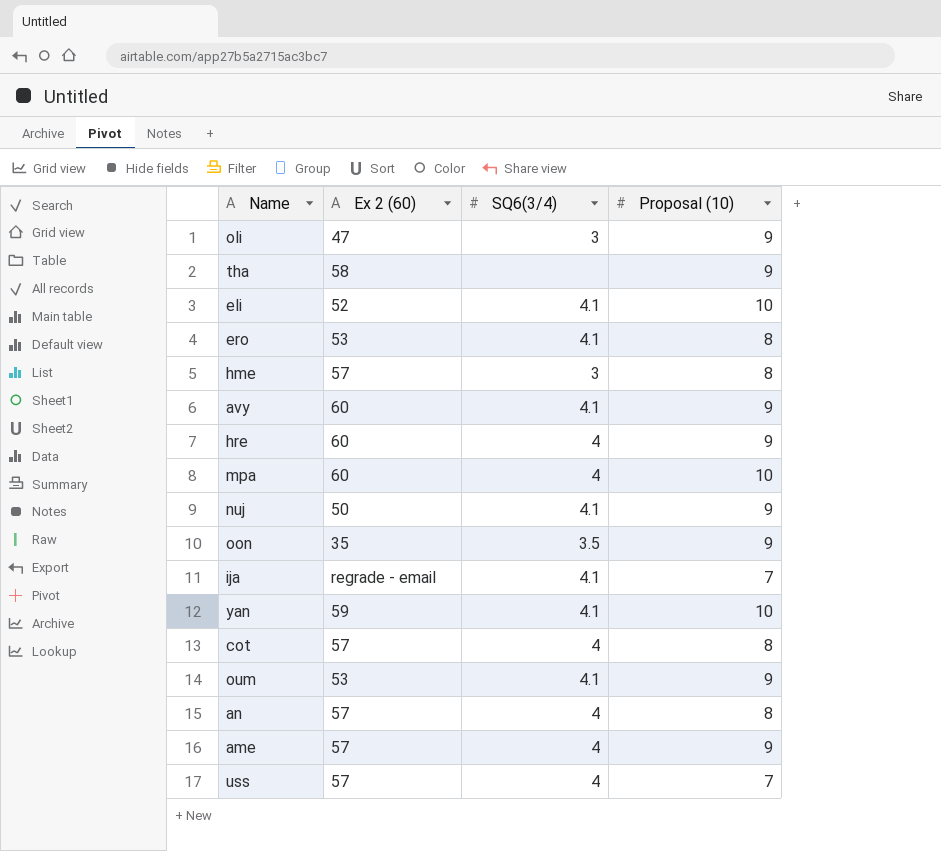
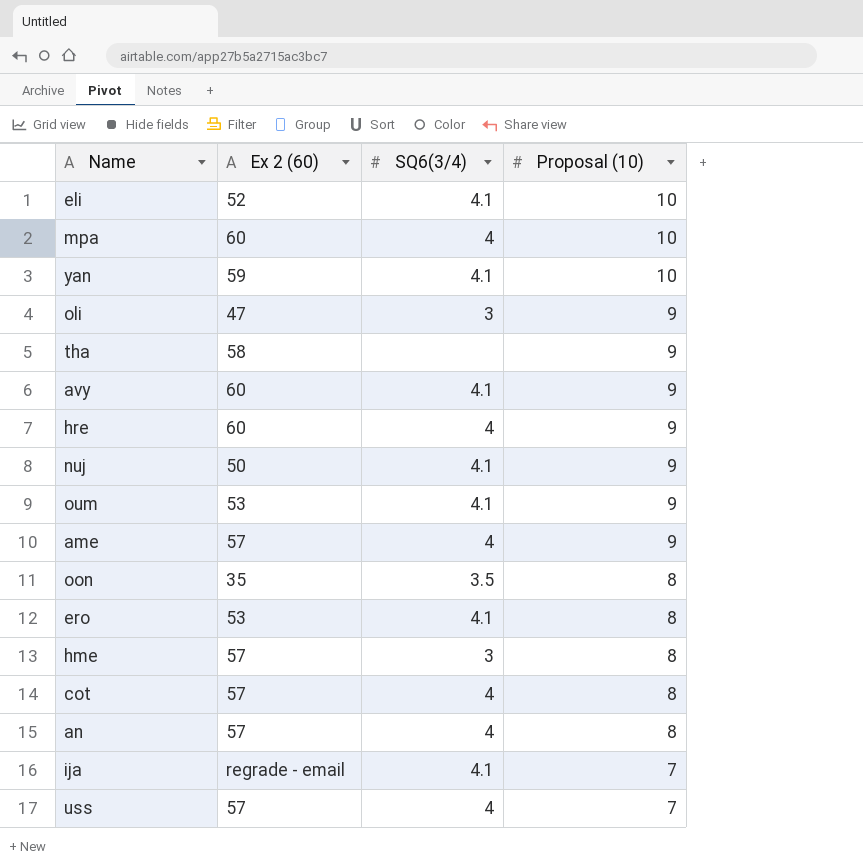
row order: none -> Proposal (10) descending
oon | Proposal (10): 9 -> 8

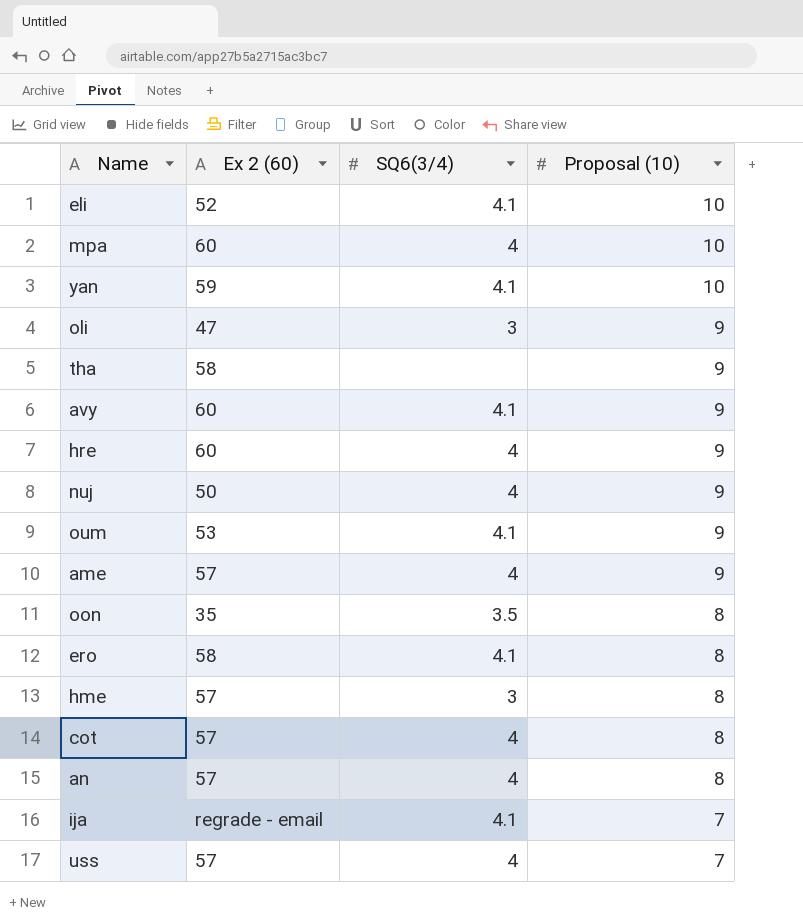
nuj | SQ6(3/4): 4.1 -> 4
ero | Ex 2 (60): 53 -> 58

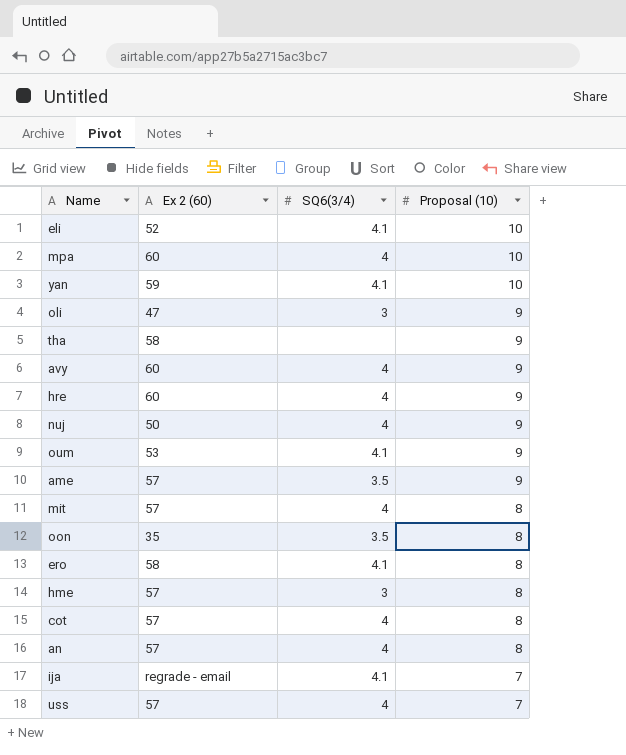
avy | SQ6(3/4): 4.1 -> 4
ame | SQ6(3/4): 4 -> 3.5
row mit: none -> 57 | 4 | 8

